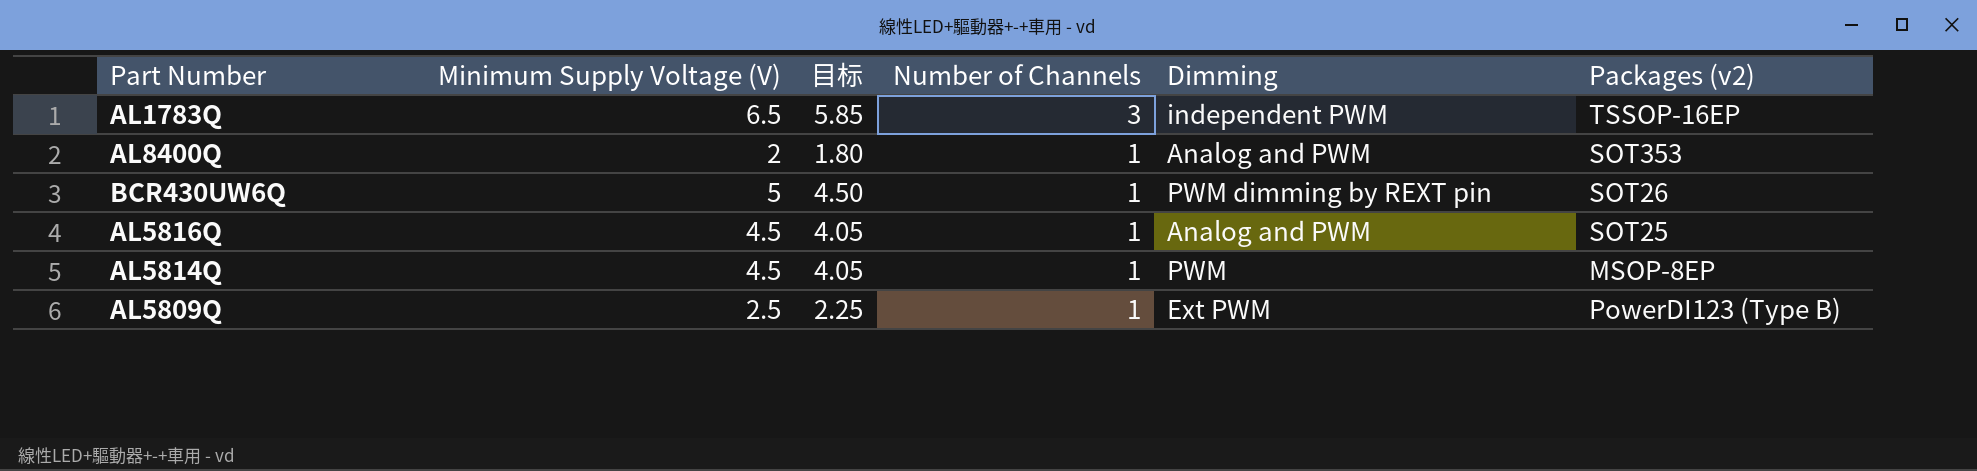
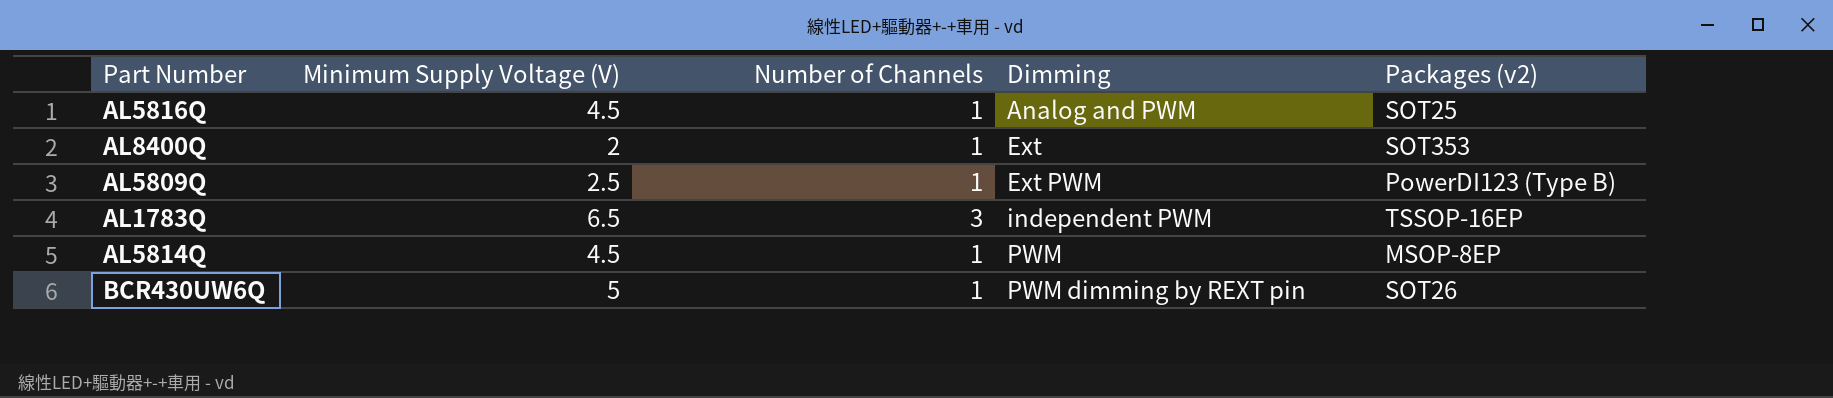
row order: Number of Channels descending -> Dimming ascending
column 目标 | formula: [Minimum Supply Voltage (V)] * 0.9 -> none
AL8400Q | Dimming: Analog and PWM -> Ext

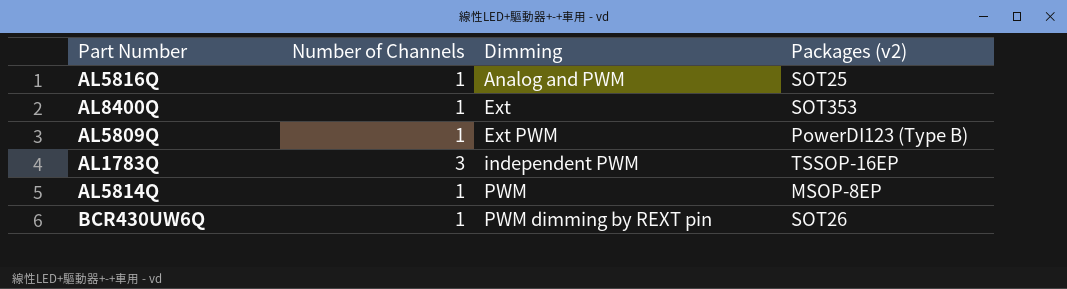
column Minimum Supply Voltage (V) | position: 2 -> none

